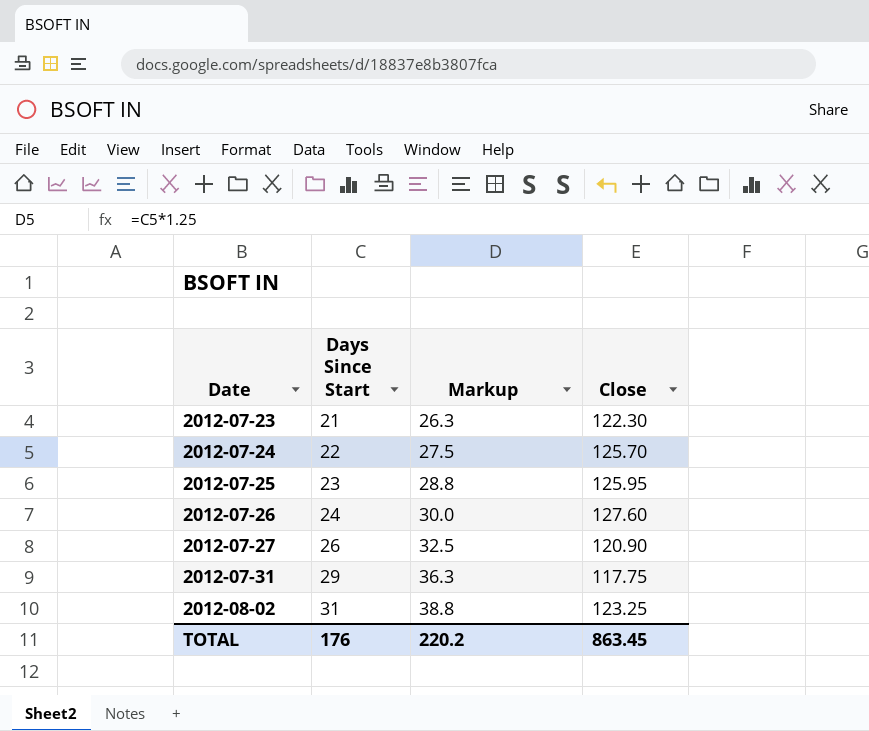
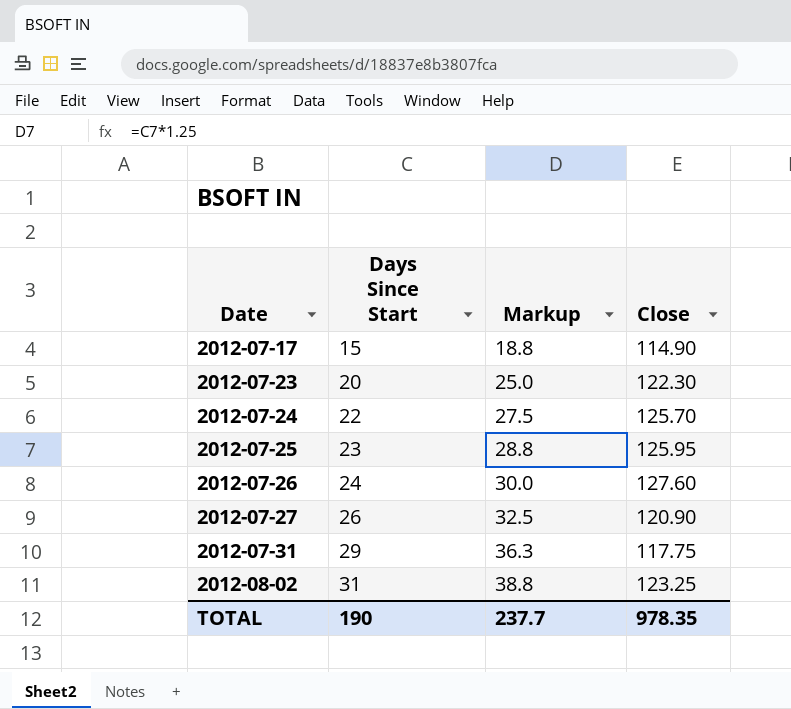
row 2012-07-17: none -> 15 | 18.8 | 114.90
2012-07-23 | Days Since Start: 21 -> 20
2012-07-23 | Markup: 26.3 -> 25.0
TOTAL | Days Since Start: 176 -> 190
TOTAL | Markup: 220.2 -> 237.7
TOTAL | Close: 863.45 -> 978.35

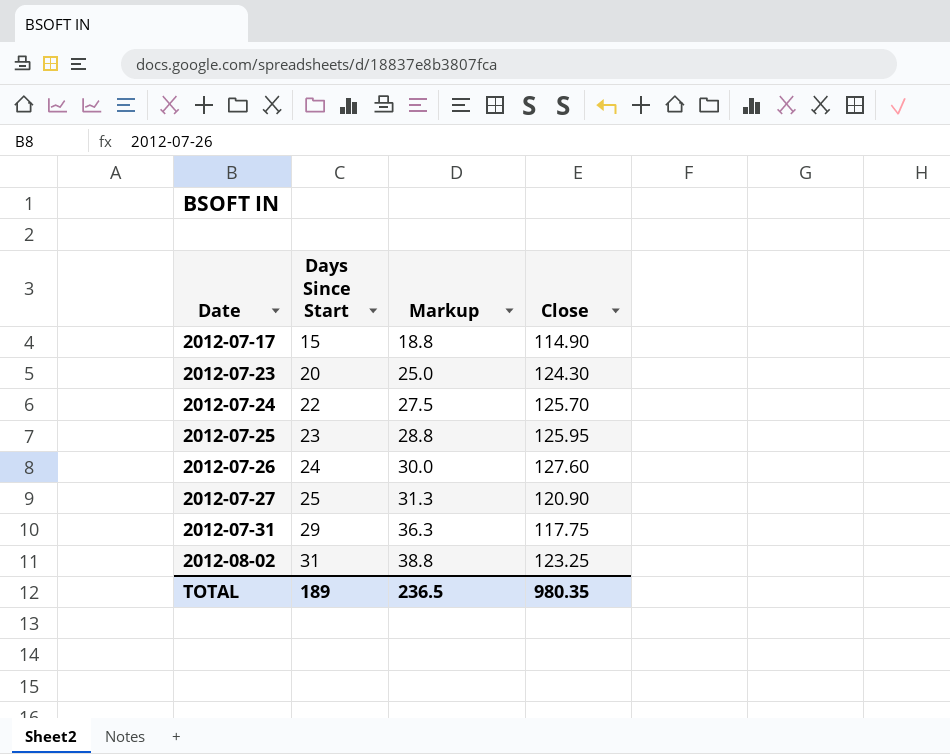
2012-07-23 | Close: 122.30 -> 124.30
2012-07-27 | Days Since Start: 26 -> 25
2012-07-27 | Markup: 32.5 -> 31.3
TOTAL | Days Since Start: 190 -> 189
TOTAL | Markup: 237.7 -> 236.5
TOTAL | Close: 978.35 -> 980.35

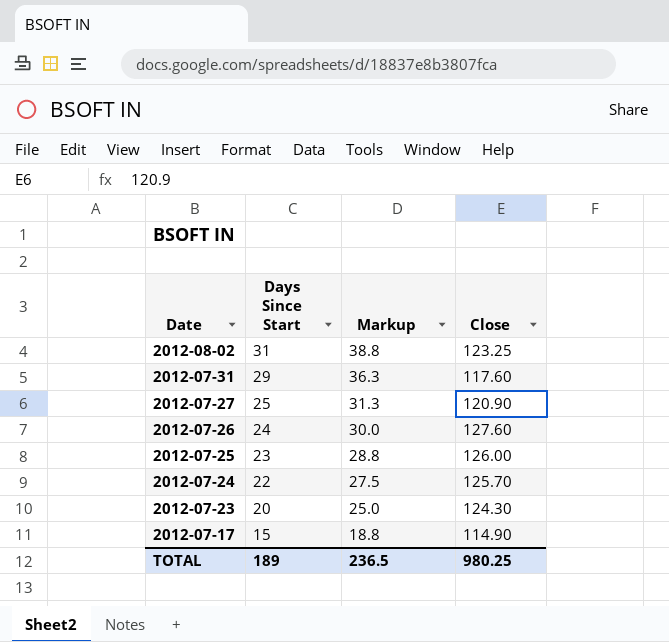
row order: Date ascending -> Date descending
2012-07-31 | Close: 117.75 -> 117.60
2012-07-25 | Close: 125.95 -> 126.00
TOTAL | Close: 980.35 -> 980.25

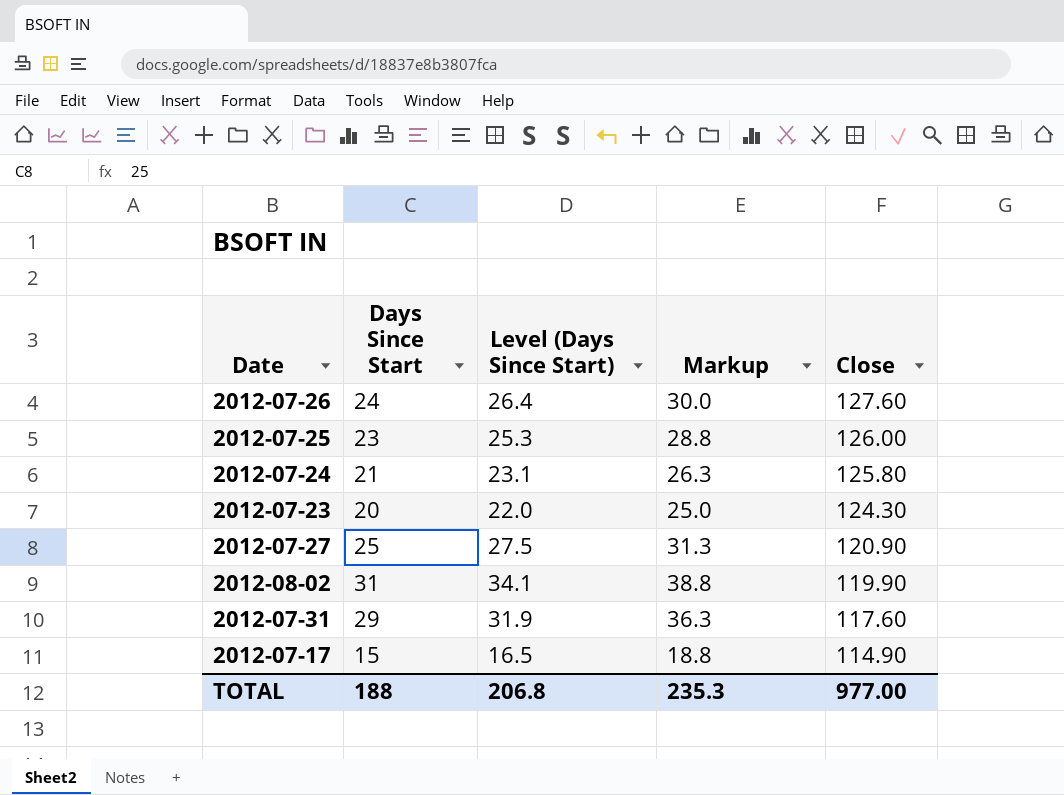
row order: Date descending -> Close descending
column Level (Days Since Start) | formula: none -> [Days Since Start] * 1.1
2012-07-24 | Days Since Start: 22 -> 21
2012-07-24 | Markup: 27.5 -> 26.3
2012-07-24 | Close: 125.70 -> 125.80
2012-08-02 | Close: 123.25 -> 119.90
TOTAL | Days Since Start: 189 -> 188
TOTAL | Markup: 236.5 -> 235.3
TOTAL | Close: 980.25 -> 977.00

